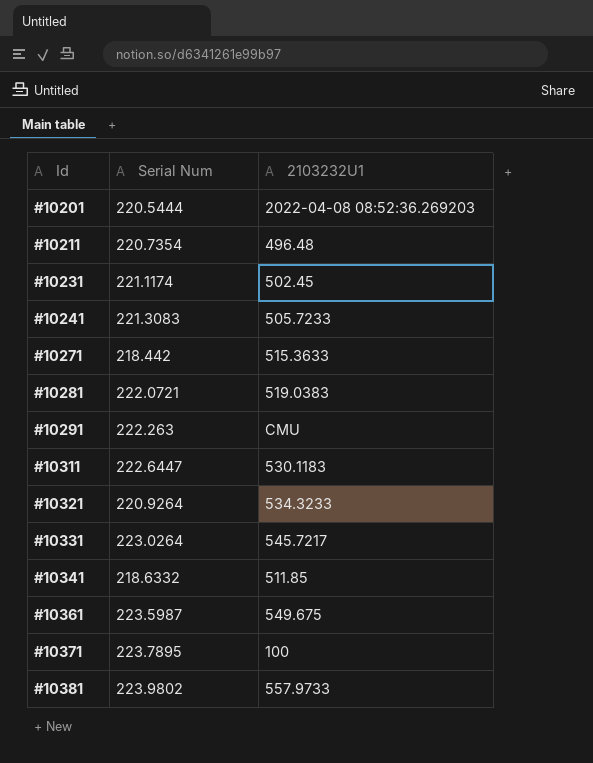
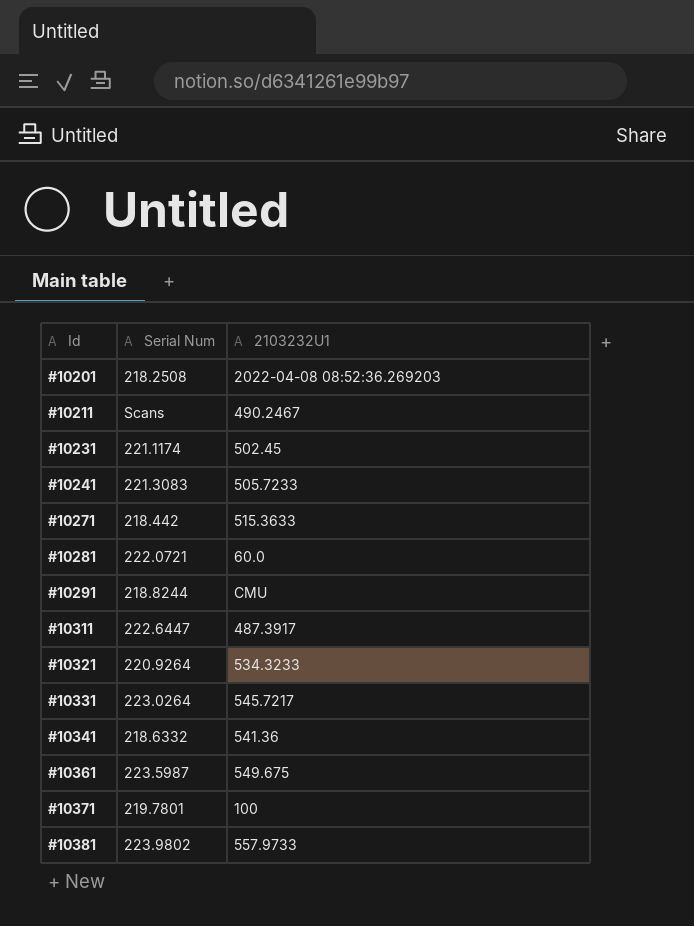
#10201 | Serial Num: 220.5444 -> 218.2508
#10211 | Serial Num: 220.7354 -> Scans
#10211 | 2103232U1: 496.48 -> 490.2467
#10281 | 2103232U1: 519.0383 -> 60.0
#10291 | Serial Num: 222.263 -> 218.8244
#10311 | 2103232U1: 530.1183 -> 487.3917
#10341 | 2103232U1: 511.85 -> 541.36
#10371 | Serial Num: 223.7895 -> 219.7801

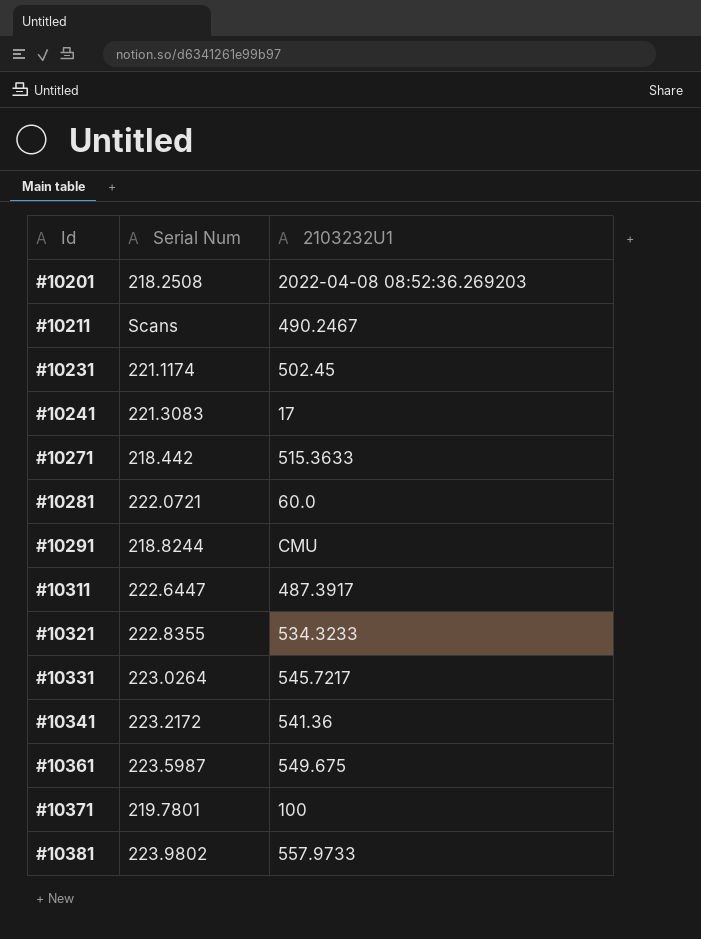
#10241 | 2103232U1: 505.7233 -> 17
#10321 | Serial Num: 220.9264 -> 222.8355
#10341 | Serial Num: 218.6332 -> 223.2172

